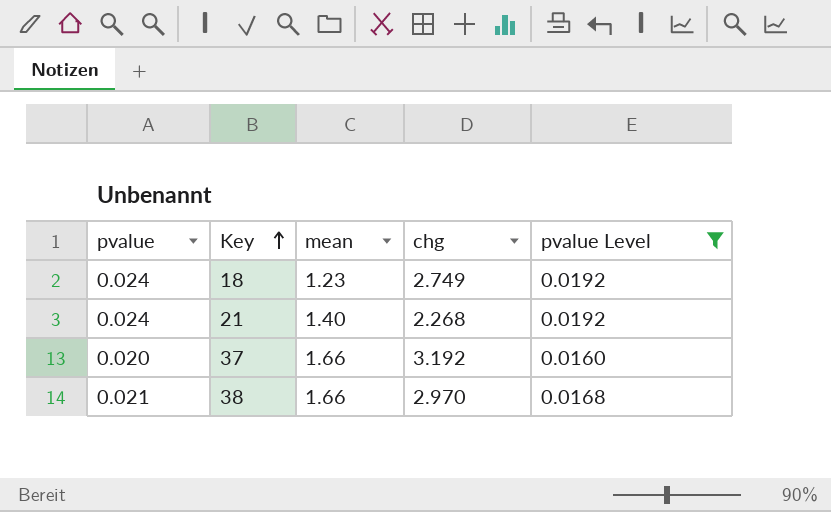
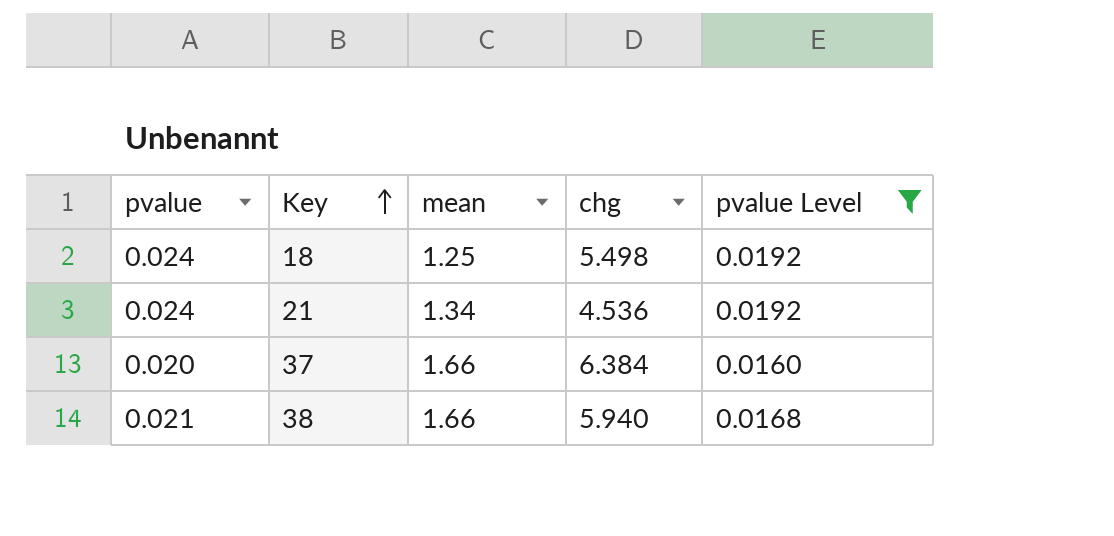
18 | mean: 1.23 -> 1.25
18 | chg: 2.749 -> 5.498
21 | mean: 1.40 -> 1.34
21 | chg: 2.268 -> 4.536
37 | chg: 3.192 -> 6.384
38 | chg: 2.970 -> 5.940

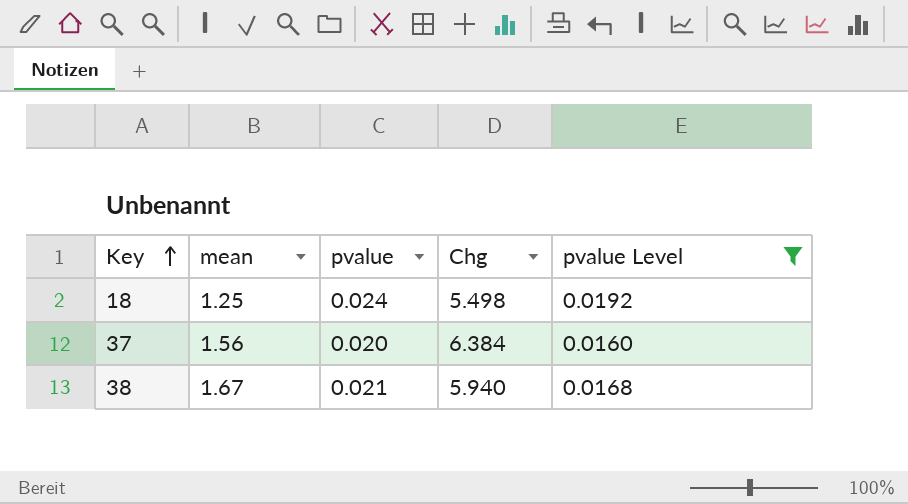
column pvalue | position: 1 -> 3
column name: chg -> Chg
row 21: 0.024 | 1.34 | 4.536 | 0.0192 -> none
37 | mean: 1.66 -> 1.56
38 | mean: 1.66 -> 1.67

